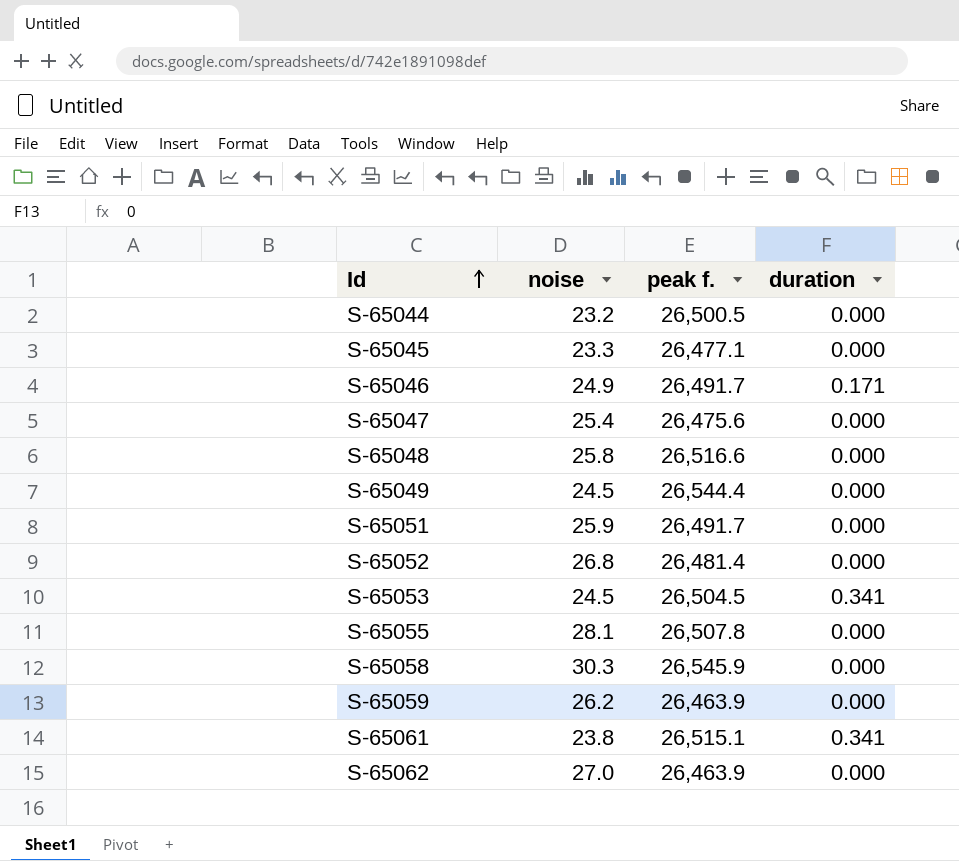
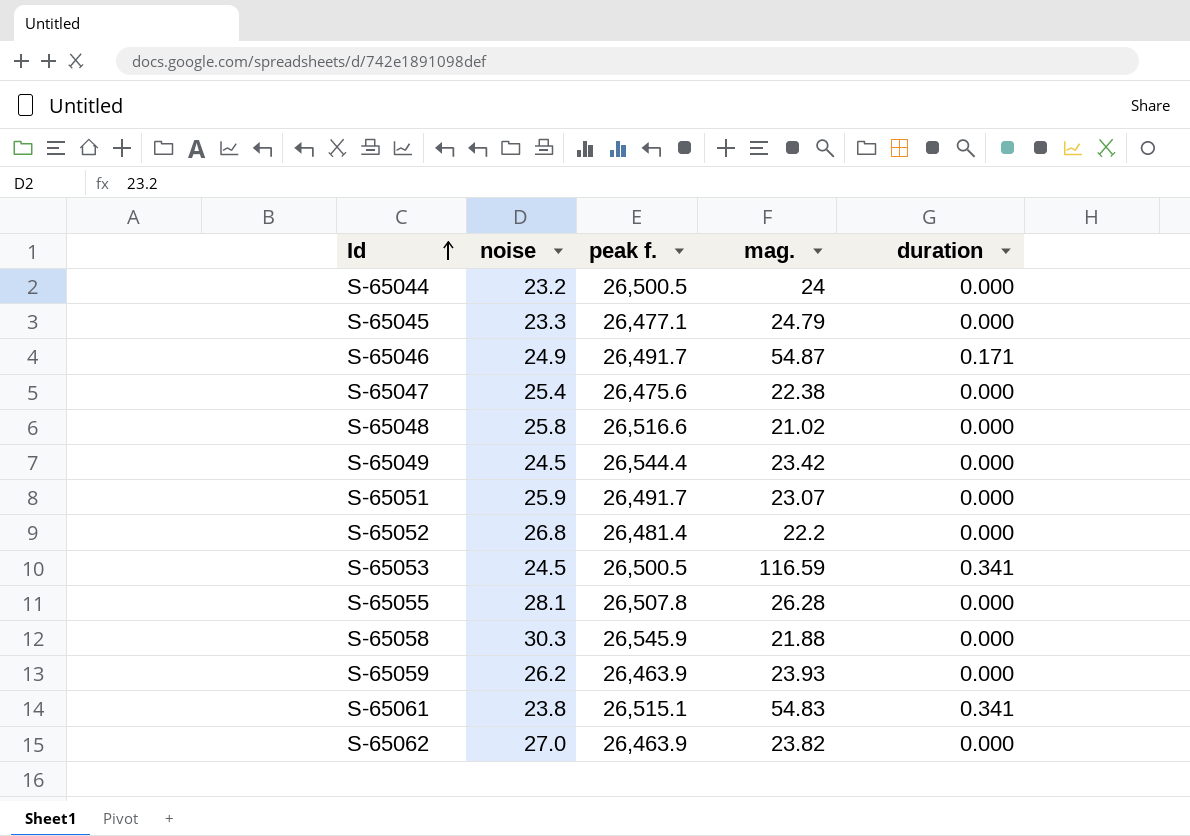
column mag. | position: none -> 4
S-65053 | peak f.: 26,504.5 -> 26,500.5

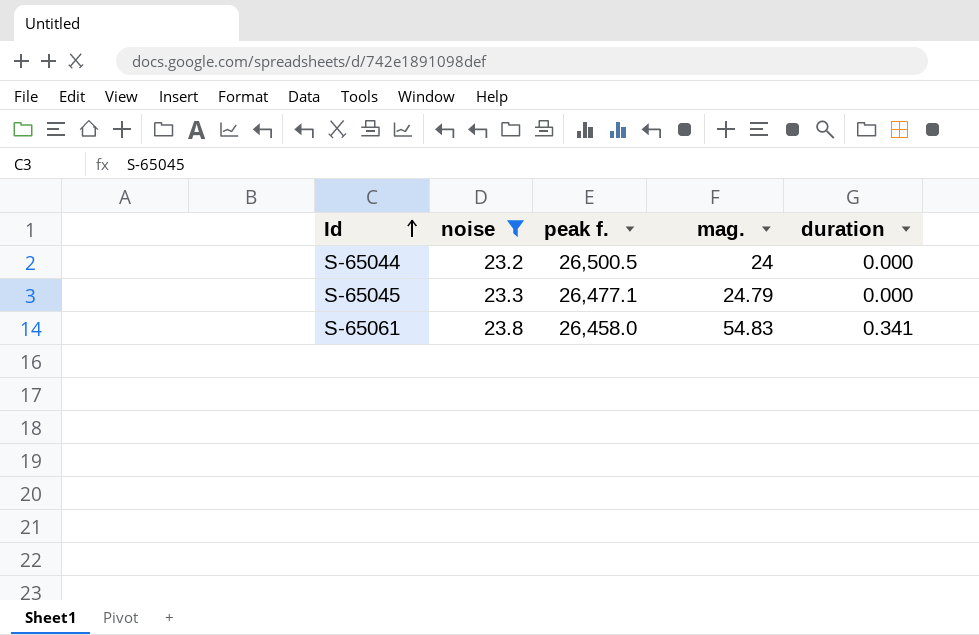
filter: none -> noise <= 23.8
S-65061 | peak f.: 26,515.1 -> 26,458.0

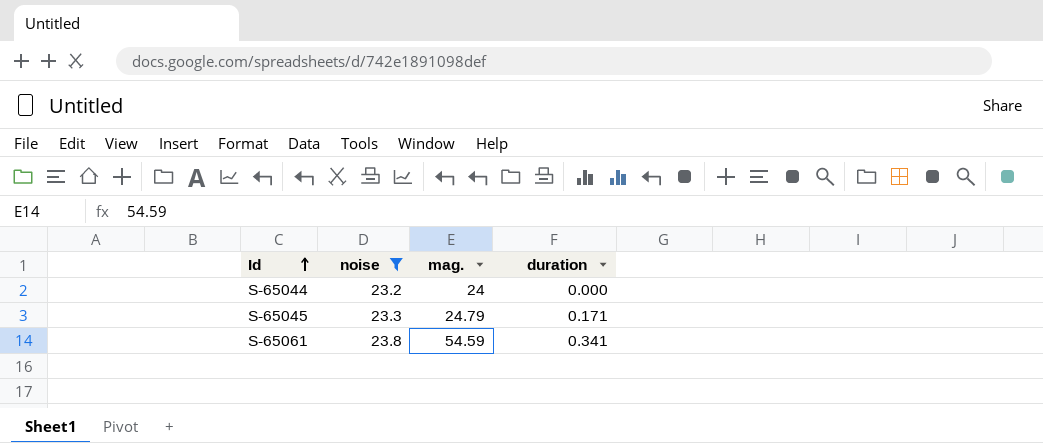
column peak f. | position: 3 -> none
S-65045 | duration: 0.000 -> 0.171
S-65061 | mag.: 54.83 -> 54.59

